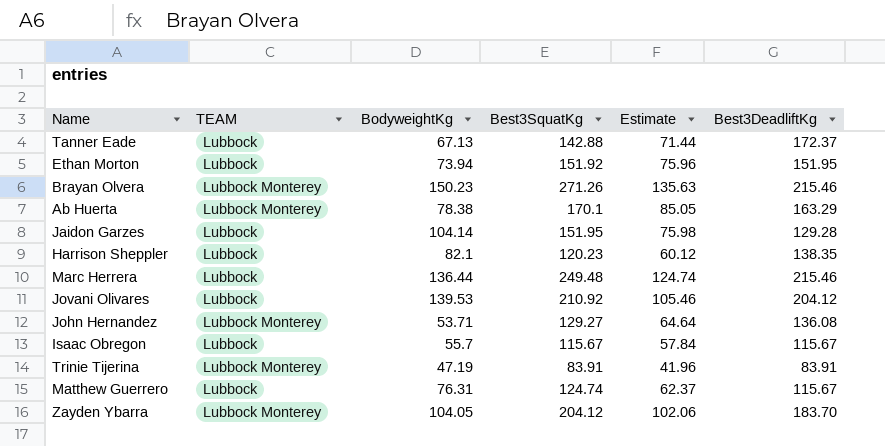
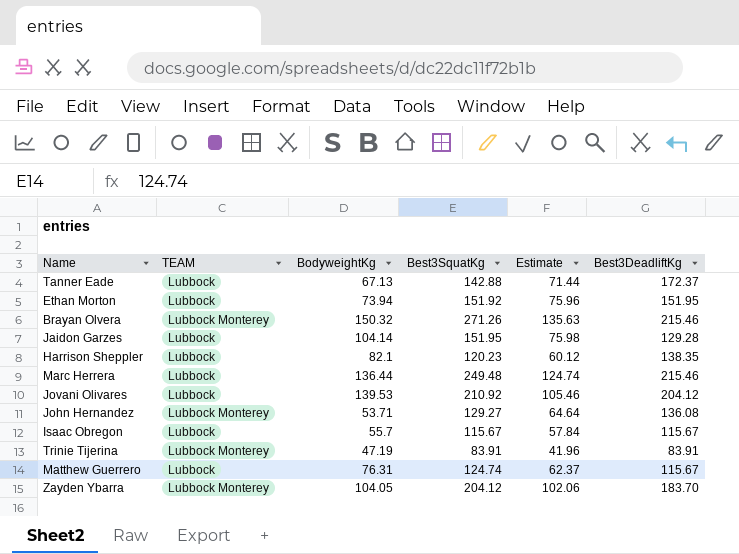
row Ab Huerta: Lubbock Monterey | 78.38 | 170.1 | 85.05 | 163.29 -> none
Brayan Olvera | BodyweightKg: 150.23 -> 150.32

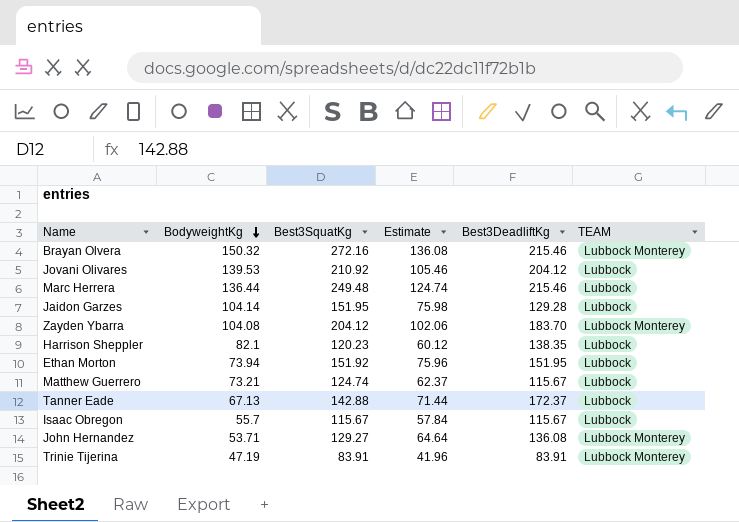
row order: none -> BodyweightKg descending
column TEAM | position: 2 -> 6
Brayan Olvera | Best3SquatKg: 271.26 -> 272.16
Brayan Olvera | Estimate: 135.63 -> 136.08
Zayden Ybarra | BodyweightKg: 104.05 -> 104.08
Matthew Guerrero | BodyweightKg: 76.31 -> 73.21

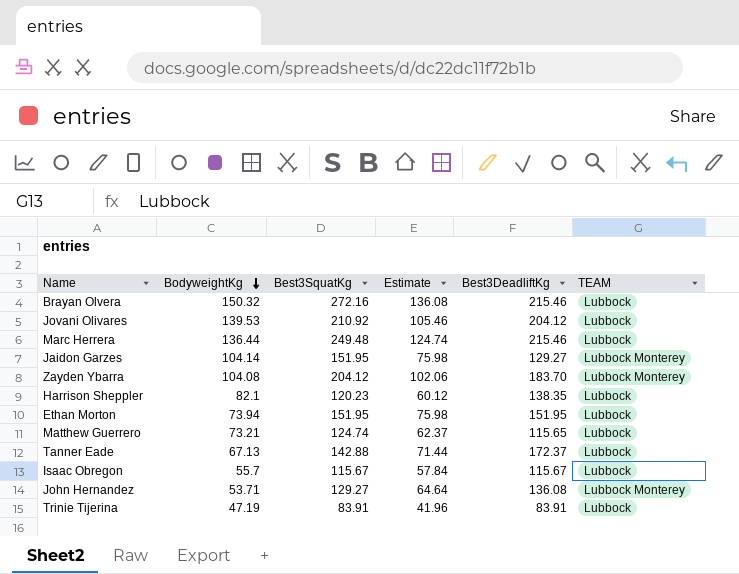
Brayan Olvera | TEAM: Lubbock Monterey -> Lubbock
Jaidon Garzes | Best3DeadliftKg: 129.28 -> 129.27
Jaidon Garzes | TEAM: Lubbock -> Lubbock Monterey
Ethan Morton | Best3SquatKg: 151.92 -> 151.95
Ethan Morton | Estimate: 75.96 -> 75.98
Matthew Guerrero | Best3DeadliftKg: 115.67 -> 115.65
Trinie Tijerina | TEAM: Lubbock Monterey -> Lubbock

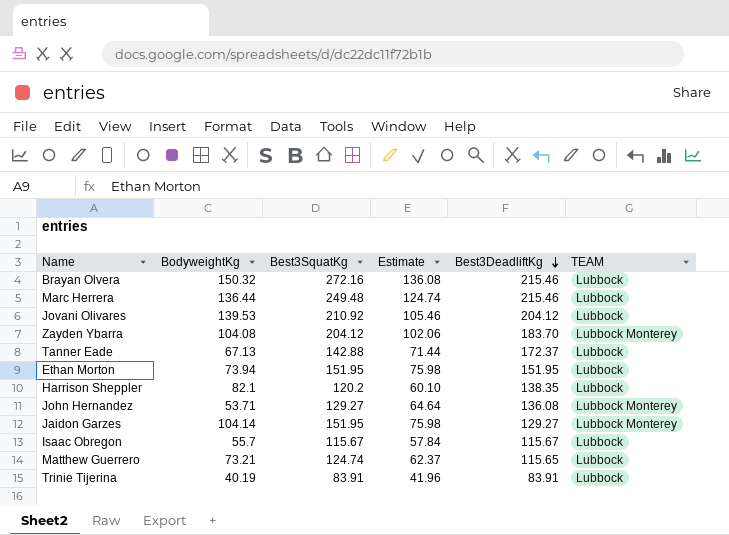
row order: BodyweightKg descending -> Best3DeadliftKg descending
Harrison Sheppler | Best3SquatKg: 120.23 -> 120.2
Harrison Sheppler | Estimate: 60.12 -> 60.10
Trinie Tijerina | BodyweightKg: 47.19 -> 40.19

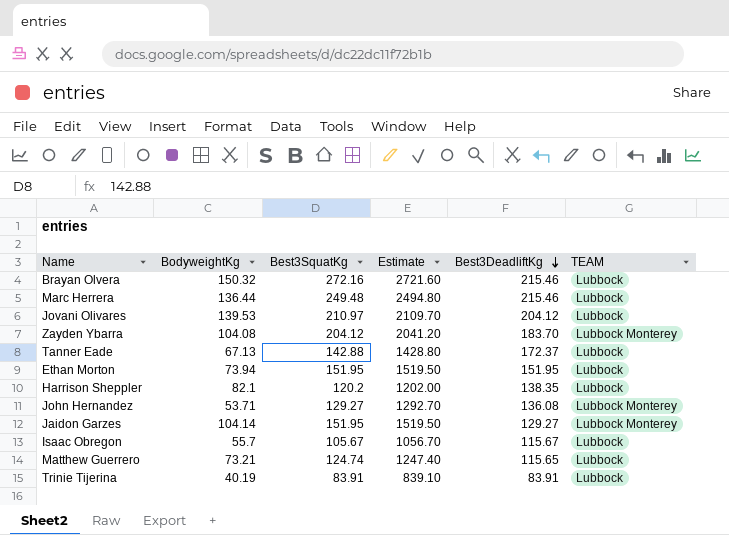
column Estimate | formula: [Best3SquatKg] * 0.5 -> [Best3SquatKg] * 10
Jovani Olivares | Best3SquatKg: 210.92 -> 210.97
Isaac Obregon | Best3SquatKg: 115.67 -> 105.67

